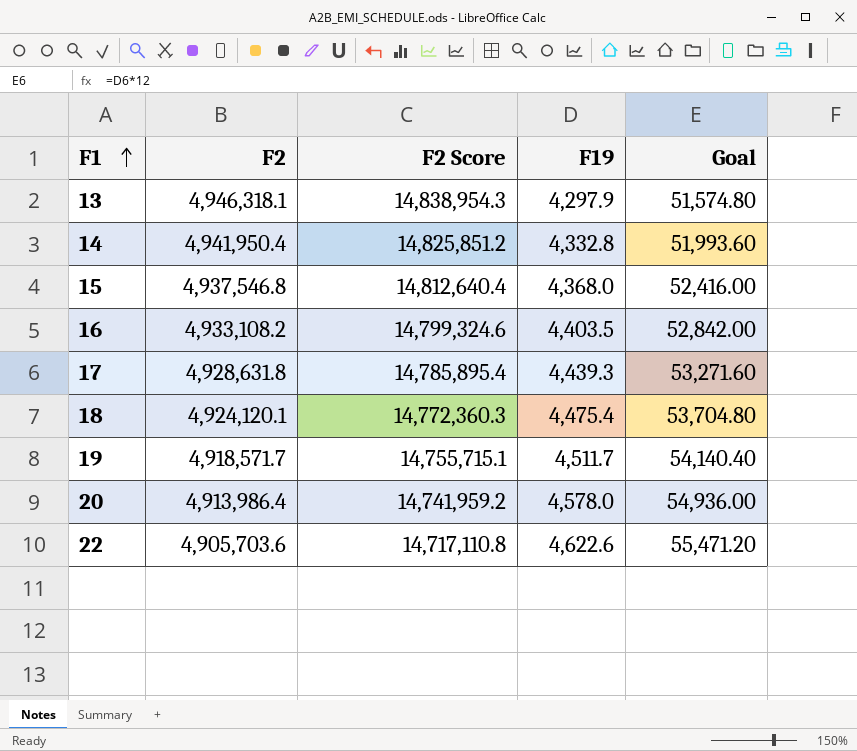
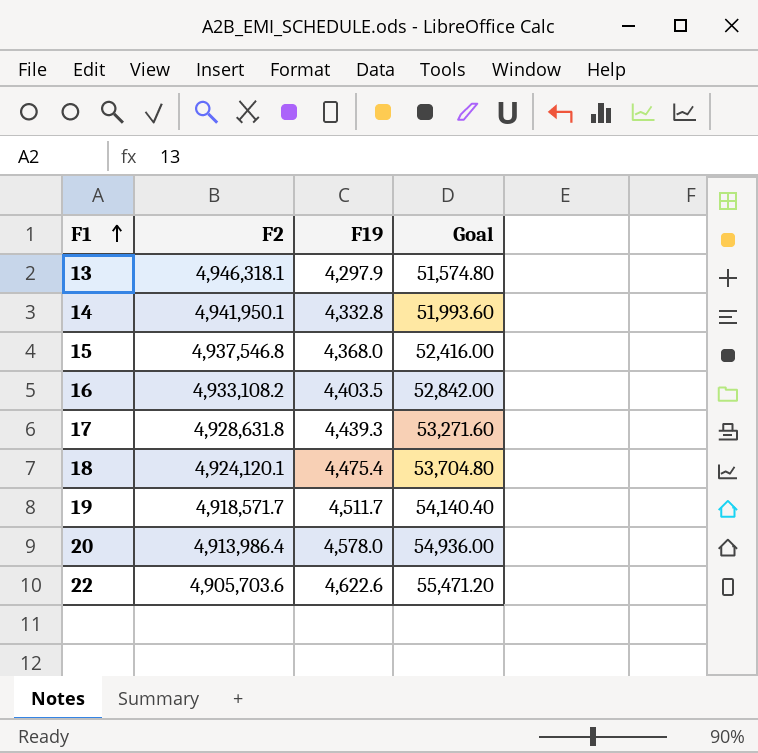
column F2 Score | formula: [F2] * 3 -> none
14 | F2: 4,941,950.4 -> 4,941,950.1

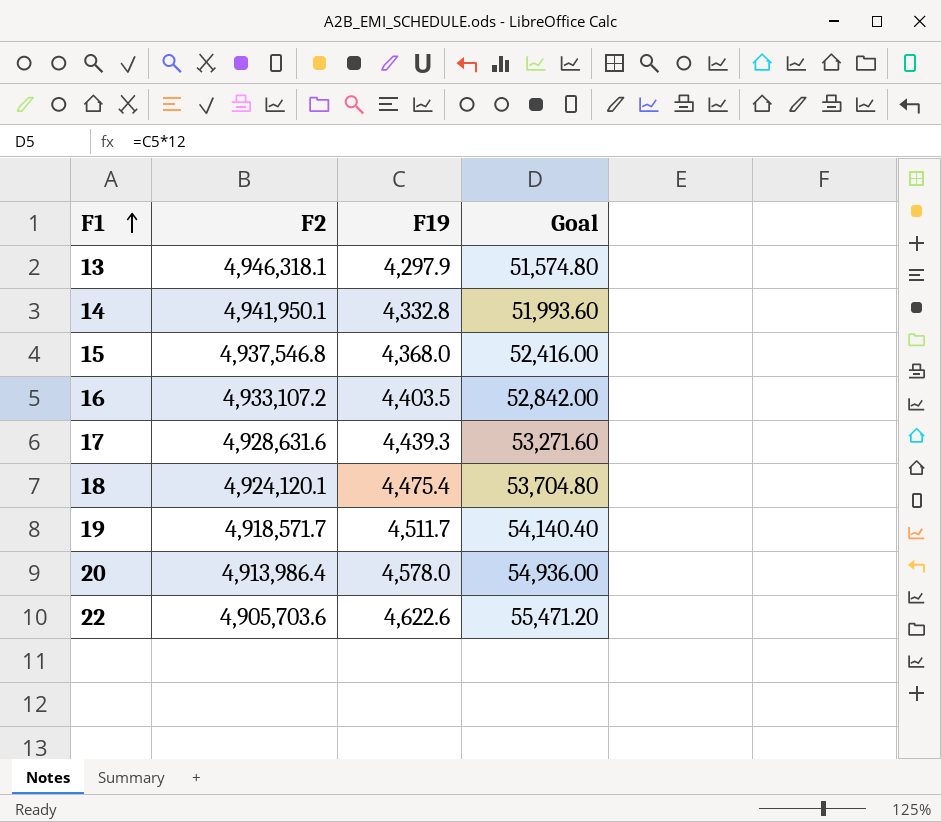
16 | F2: 4,933,108.2 -> 4,933,107.2
17 | F2: 4,928,631.8 -> 4,928,631.6

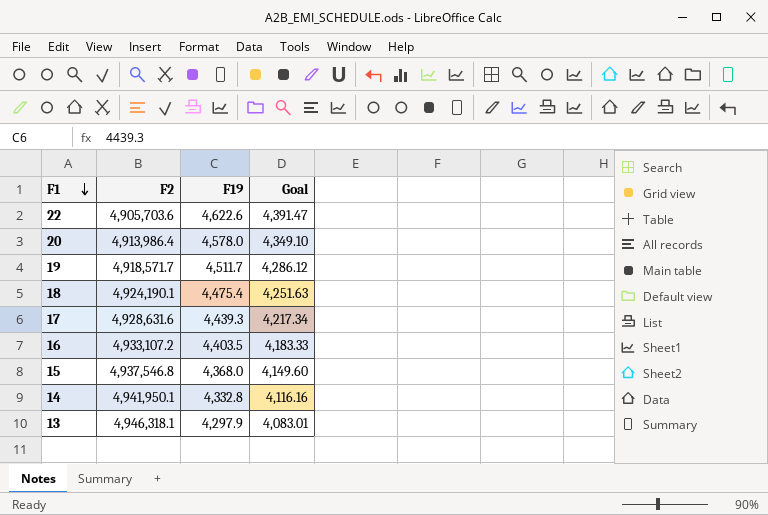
row order: F1 ascending -> F1 descending
column Goal | formula: [F19] * 12 -> [F19] * 0.95
18 | F2: 4,924,120.1 -> 4,924,190.1

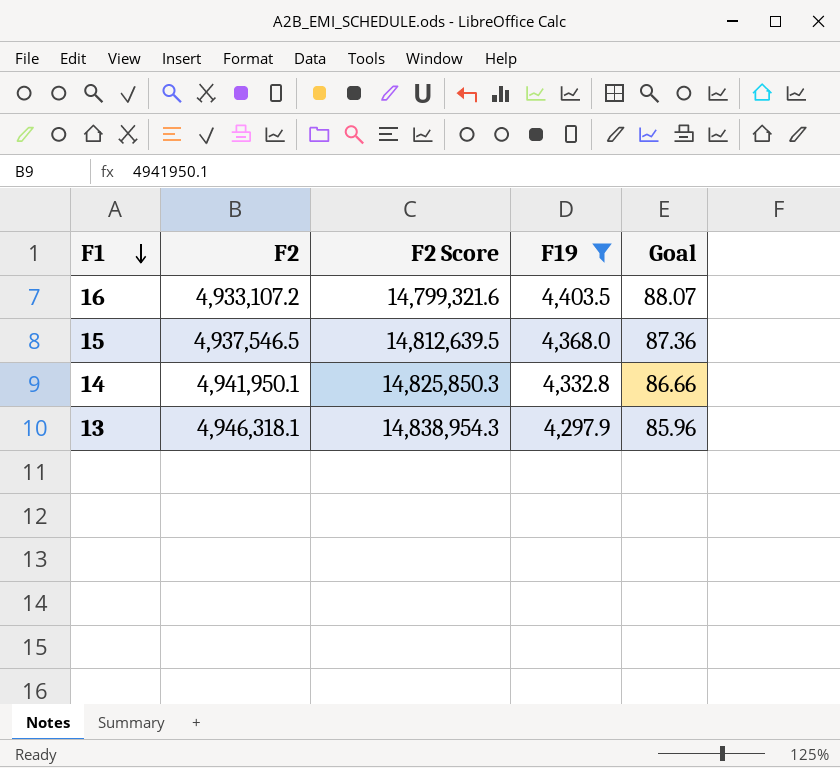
filter: none -> F19 <= 4,403.5
column F2 Score | formula: none -> [F2] * 3
column Goal | formula: [F19] * 0.95 -> [F19] * 0.02
15 | F2: 4,937,546.8 -> 4,937,546.5

